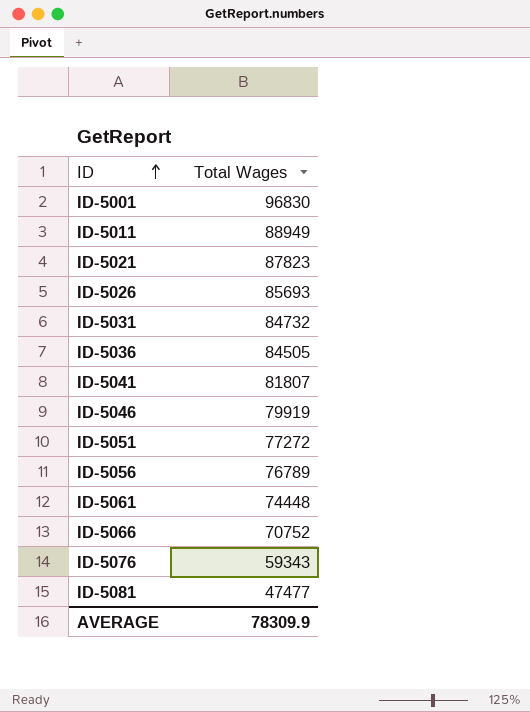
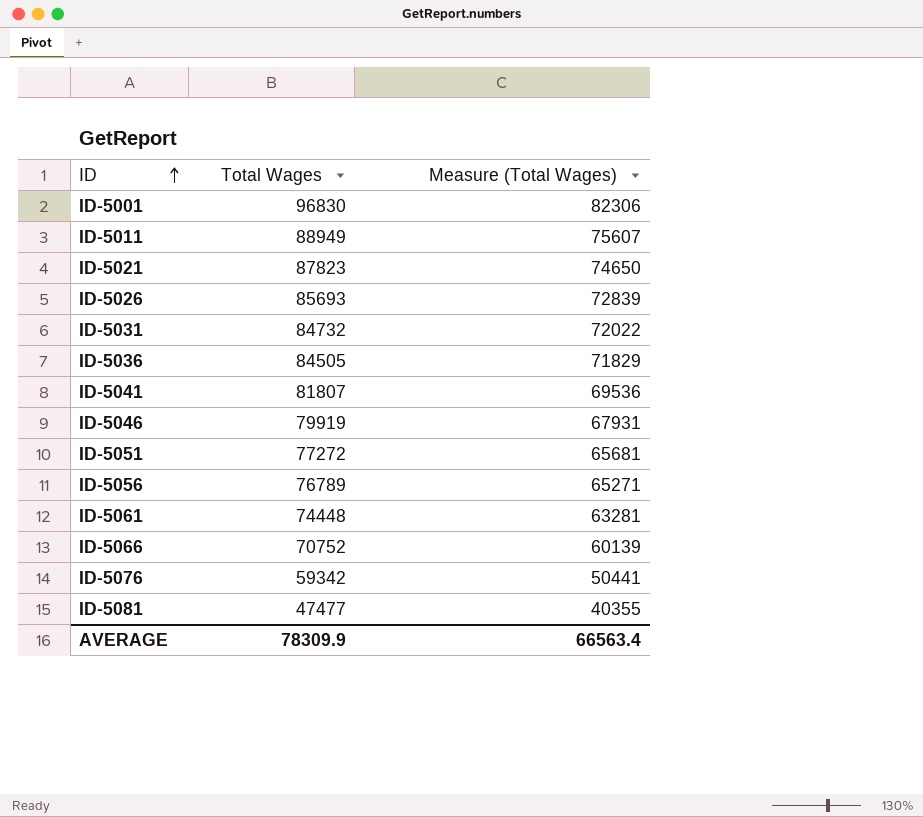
column Measure (Total Wages) | formula: none -> [Total Wages] * 0.85
ID-5076 | Total Wages: 59343 -> 59342

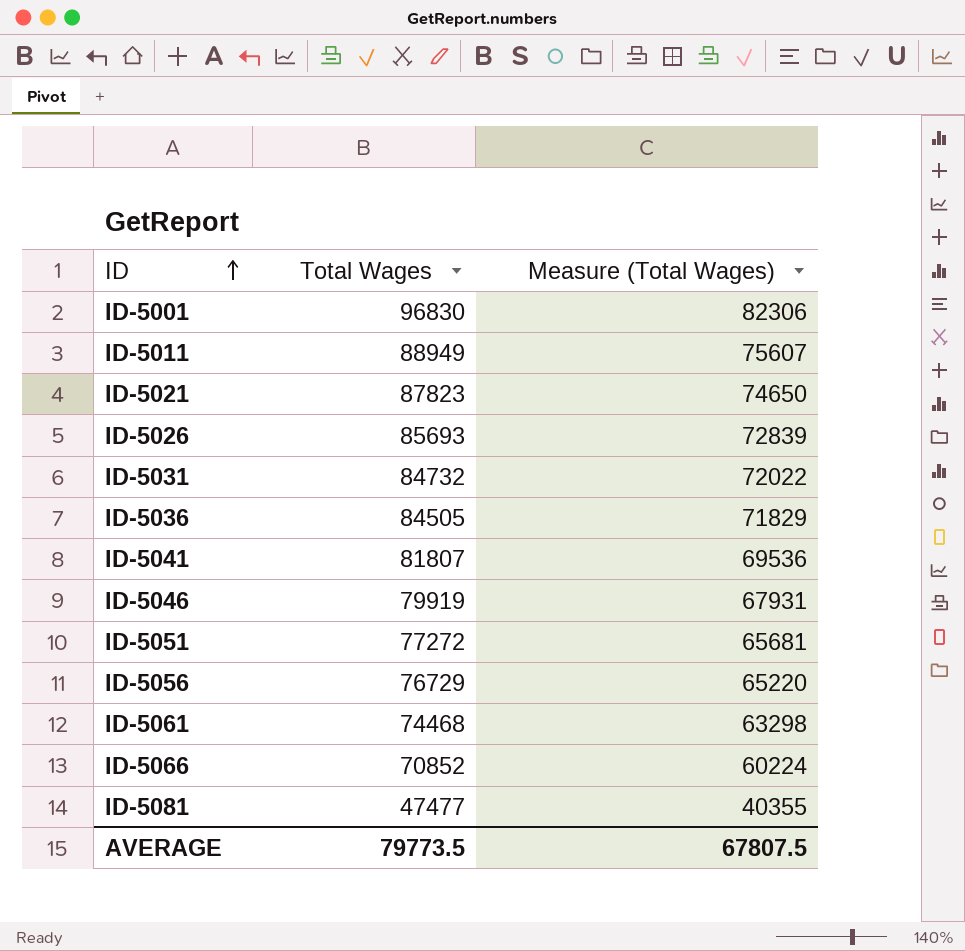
row ID-5076: 59342 | 50441 -> none
ID-5056 | Total Wages: 76789 -> 76729
ID-5056 | Measure (Total Wages): 65271 -> 65220
ID-5061 | Total Wages: 74448 -> 74468
ID-5061 | Measure (Total Wages): 63281 -> 63298
ID-5066 | Total Wages: 70752 -> 70852
ID-5066 | Measure (Total Wages): 60139 -> 60224
AVERAGE | Total Wages: 78309.9 -> 79773.5
AVERAGE | Measure (Total Wages): 66563.4 -> 67807.5

